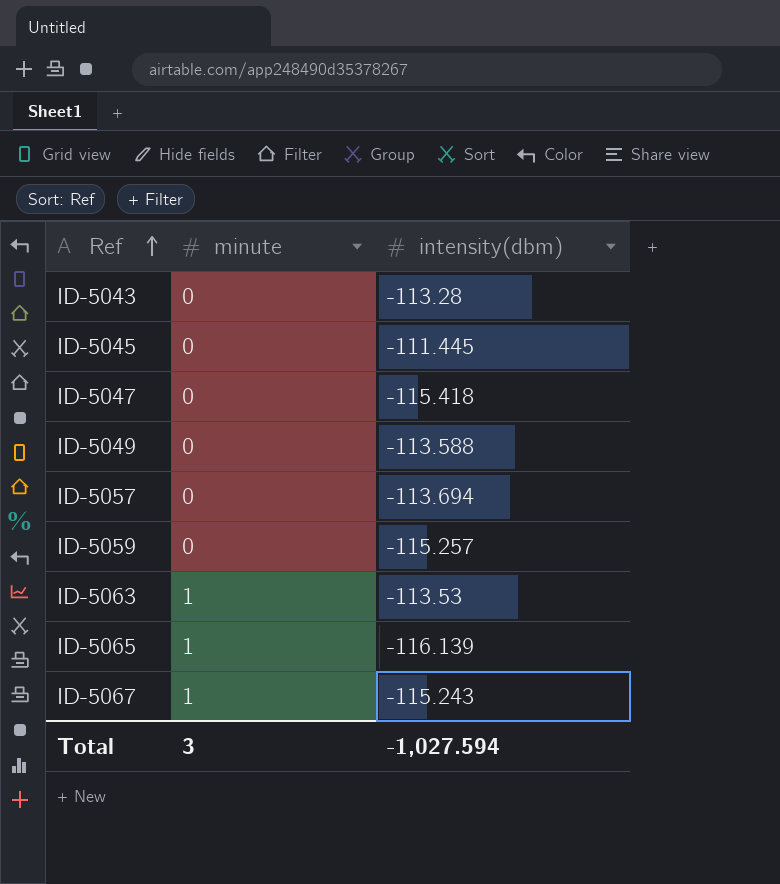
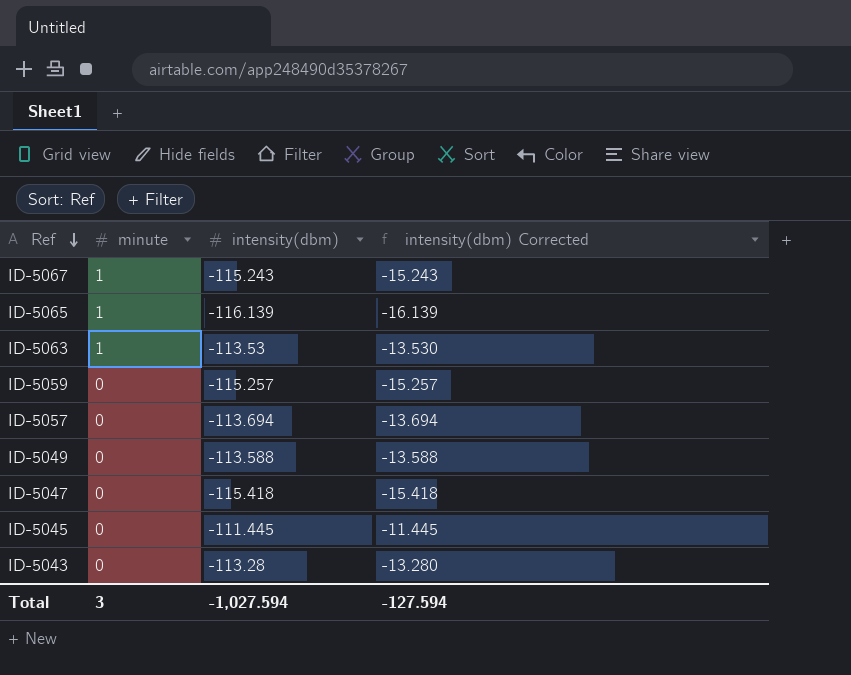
row order: Ref ascending -> Ref descending
column intensity(dbm) Corrected | formula: none -> [intensity(dbm)] + 100

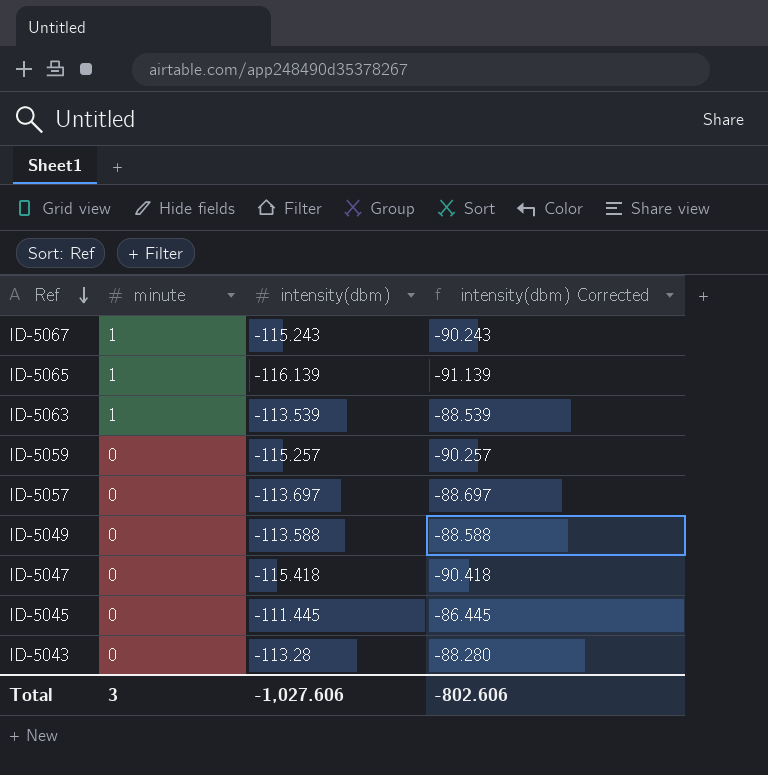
column intensity(dbm) Corrected | formula: [intensity(dbm)] + 100 -> [intensity(dbm)] + 25
ID-5063 | intensity(dbm): -113.53 -> -113.539
ID-5057 | intensity(dbm): -113.694 -> -113.697
Total | intensity(dbm): -1,027.594 -> -1,027.606
Total | intensity(dbm) Corrected: -127.594 -> -802.606

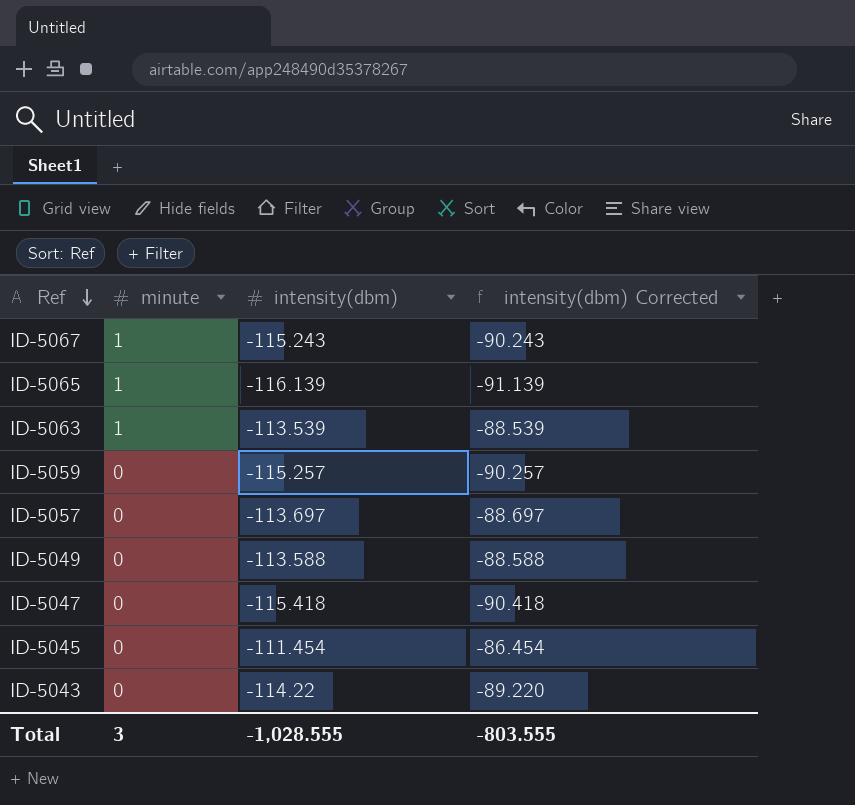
ID-5045 | intensity(dbm): -111.445 -> -111.454
ID-5045 | intensity(dbm) Corrected: -86.445 -> -86.454
ID-5043 | intensity(dbm): -113.28 -> -114.22
ID-5043 | intensity(dbm) Corrected: -88.280 -> -89.220
Total | intensity(dbm): -1,027.606 -> -1,028.555
Total | intensity(dbm) Corrected: -802.606 -> -803.555

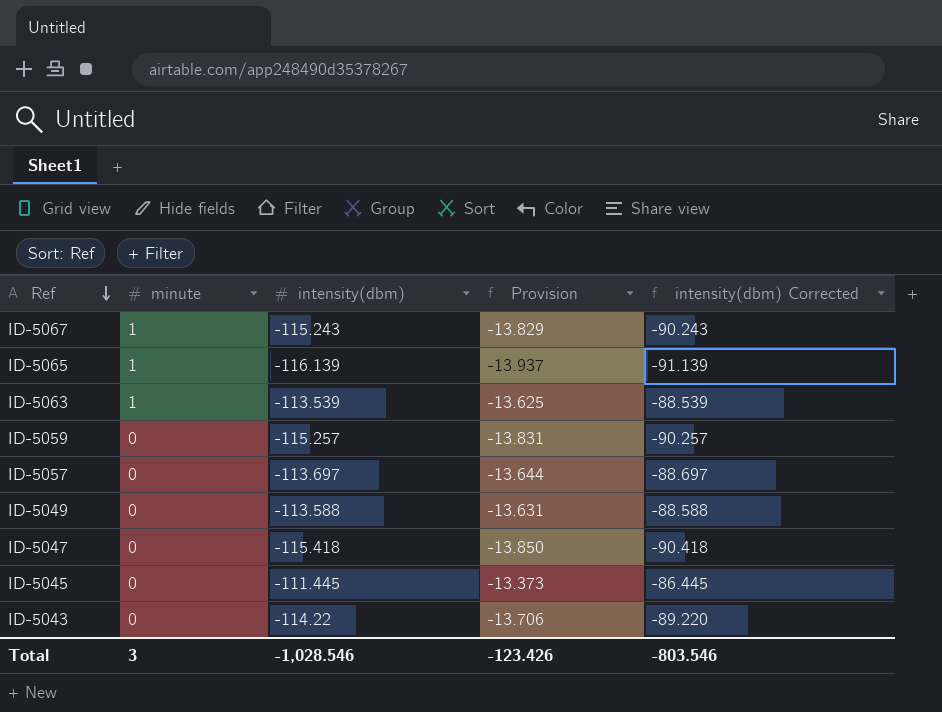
column Provision | formula: none -> [intensity(dbm)] * 0.12
ID-5045 | intensity(dbm): -111.454 -> -111.445
ID-5045 | intensity(dbm) Corrected: -86.454 -> -86.445
Total | intensity(dbm): -1,028.555 -> -1,028.546
Total | intensity(dbm) Corrected: -803.555 -> -803.546

